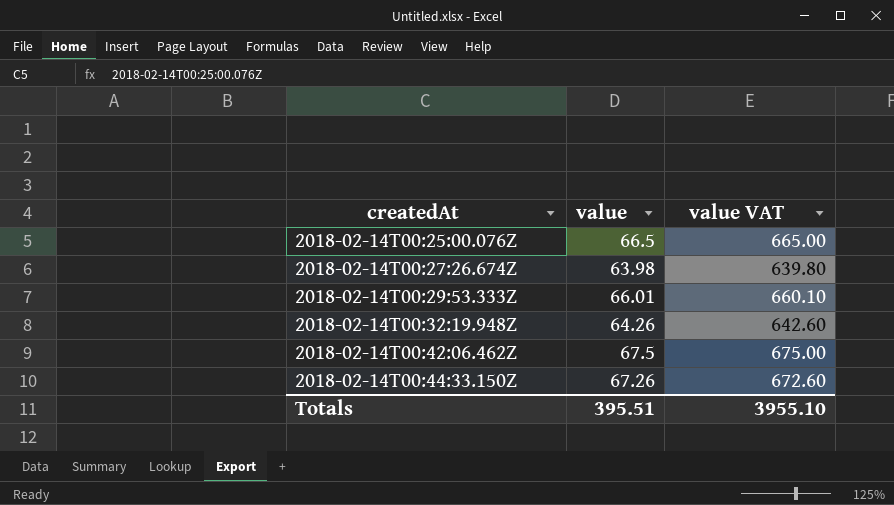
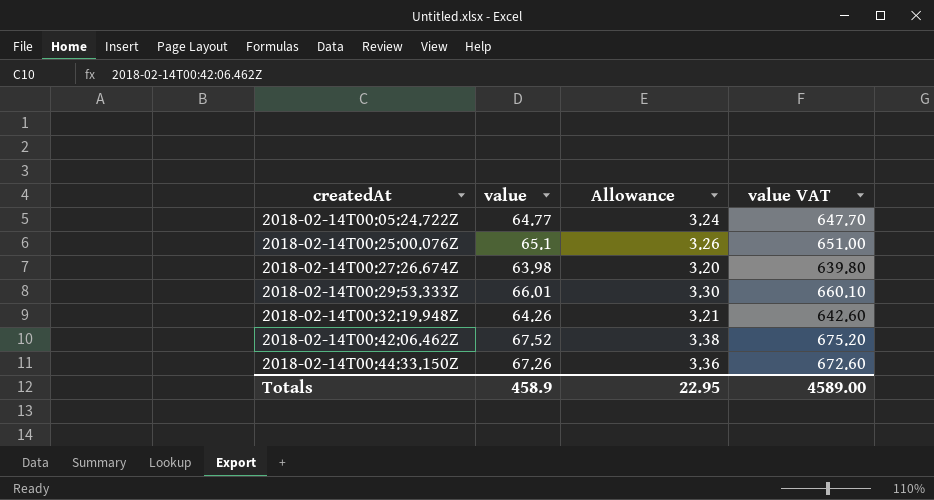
column Allowance | formula: none -> [value] * 0.05
row 2018-02-14T00:05:24.722Z: none -> 64.77 | 3.24 | 647.70
2018-02-14T00:25:00.076Z | value: 66.5 -> 65.1
2018-02-14T00:25:00.076Z | value VAT: 665.00 -> 651.00
2018-02-14T00:42:06.462Z | value: 67.5 -> 67.52
2018-02-14T00:42:06.462Z | value VAT: 675.00 -> 675.20
Totals | value: 395.51 -> 458.9
Totals | value VAT: 3955.10 -> 4589.00

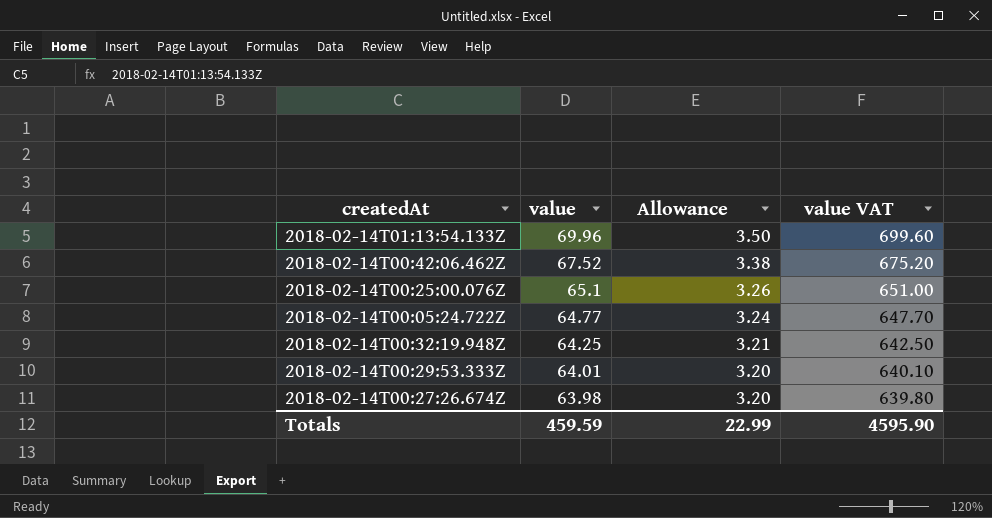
row order: createdAt ascending -> value descending
row 2018-02-14T00:44:33.150Z: 67.26 | 3.36 | 672.60 -> none
row 2018-02-14T01:13:54.133Z: none -> 69.96 | 3.50 | 699.60
2018-02-14T00:32:19.948Z | value: 64.26 -> 64.25
2018-02-14T00:32:19.948Z | value VAT: 642.60 -> 642.50
2018-02-14T00:29:53.333Z | value: 66.01 -> 64.01
2018-02-14T00:29:53.333Z | Allowance: 3.30 -> 3.20
2018-02-14T00:29:53.333Z | value VAT: 660.10 -> 640.10
Totals | value: 458.9 -> 459.59
Totals | Allowance: 22.95 -> 22.99
Totals | value VAT: 4589.00 -> 4595.90

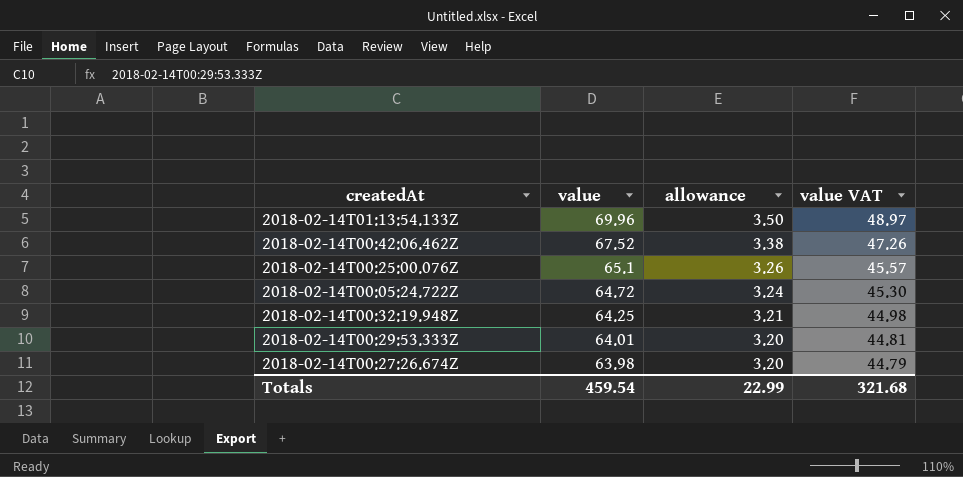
column name: Allowance -> allowance
column value VAT | formula: [value] * 10 -> [value] * 0.7
2018-02-14T00:05:24.722Z | value: 64.77 -> 64.72
Totals | value: 459.59 -> 459.54
Totals | value VAT: 4595.90 -> 321.68

